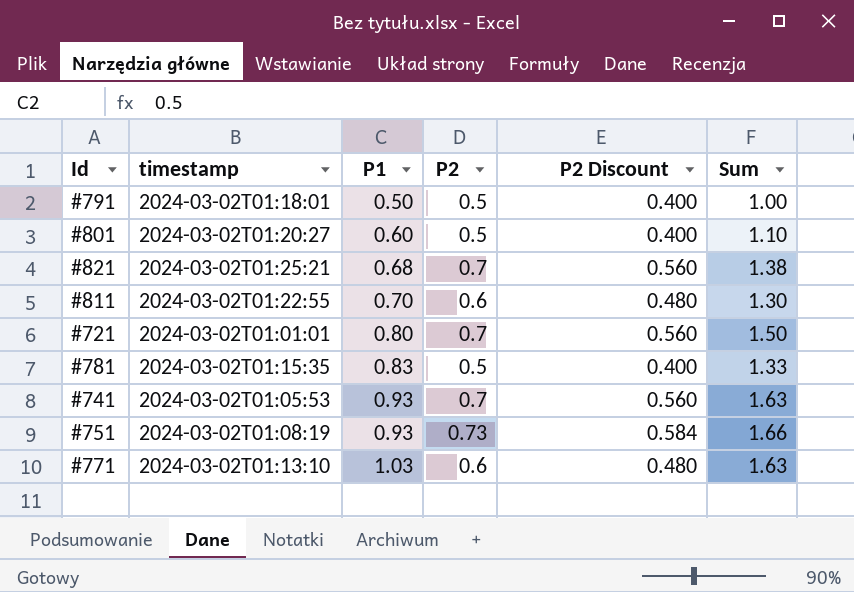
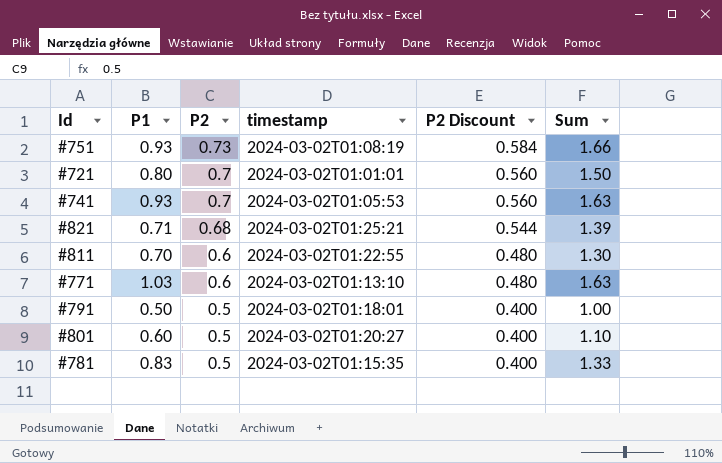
row order: P1 ascending -> P2 descending
column timestamp | position: 2 -> 4
#821 | P1: 0.68 -> 0.71
#821 | P2: 0.7 -> 0.68
#821 | P2 Discount: 0.560 -> 0.544
#821 | Sum: 1.38 -> 1.39

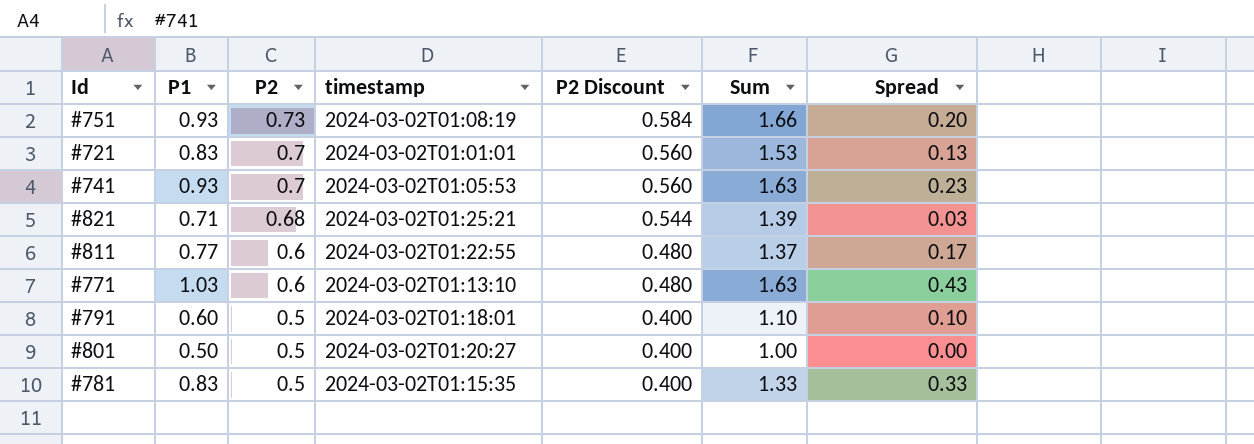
column Spread | formula: none -> [P1] - [P2]
#721 | P1: 0.80 -> 0.83
#721 | Sum: 1.50 -> 1.53
#811 | P1: 0.70 -> 0.77
#811 | Sum: 1.30 -> 1.37
#791 | P1: 0.50 -> 0.60
#791 | Sum: 1.00 -> 1.10
#801 | P1: 0.60 -> 0.50
#801 | Sum: 1.10 -> 1.00

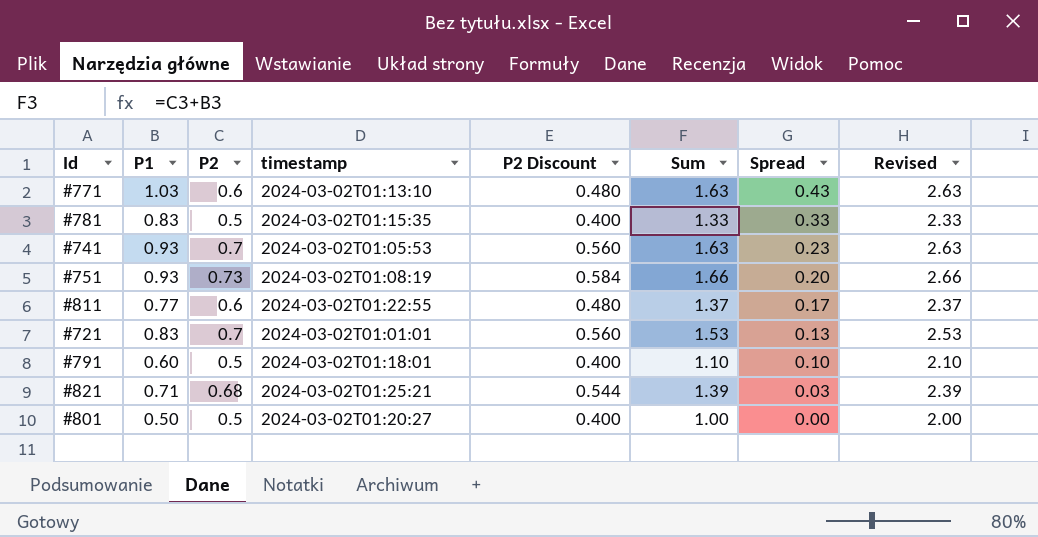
row order: P2 descending -> Spread descending
column Revised | formula: none -> [Sum] + 1

